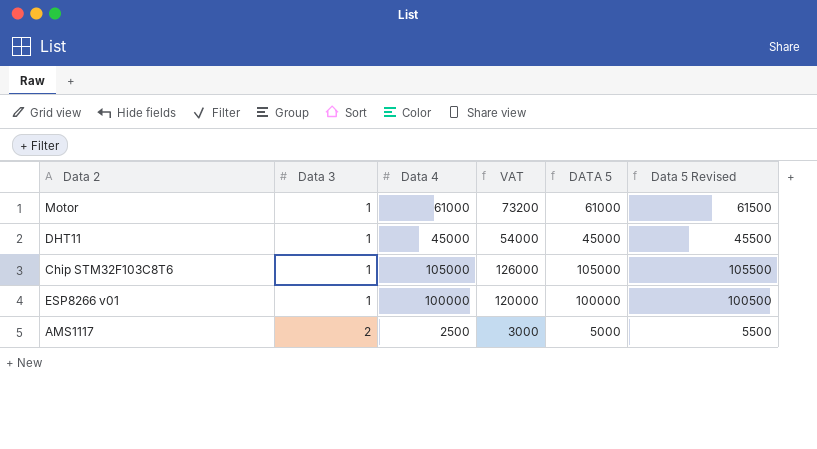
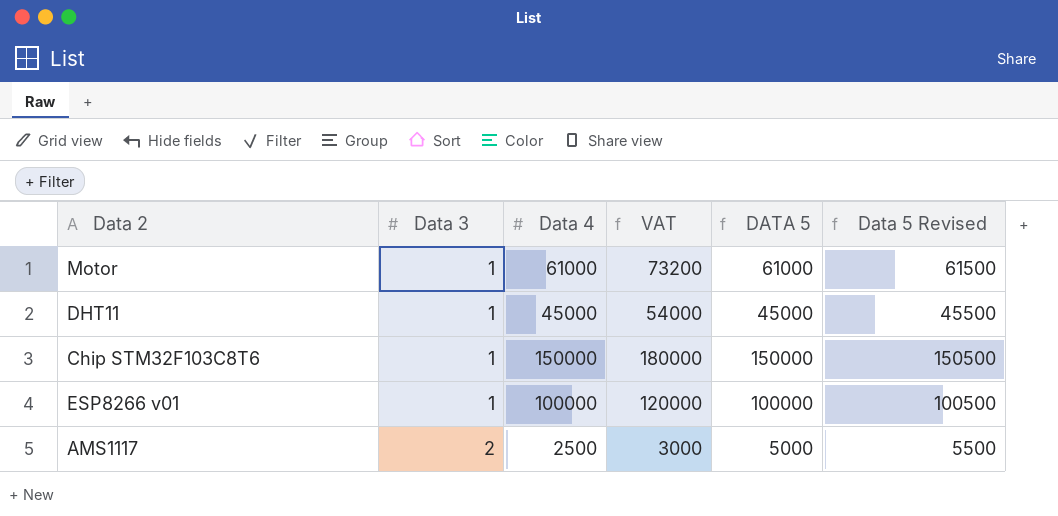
Chip STM32F103C8T6 | Data 4: 105000 -> 150000
Chip STM32F103C8T6 | VAT: 126000 -> 180000
Chip STM32F103C8T6 | DATA 5: 105000 -> 150000
Chip STM32F103C8T6 | Data 5 Revised: 105500 -> 150500

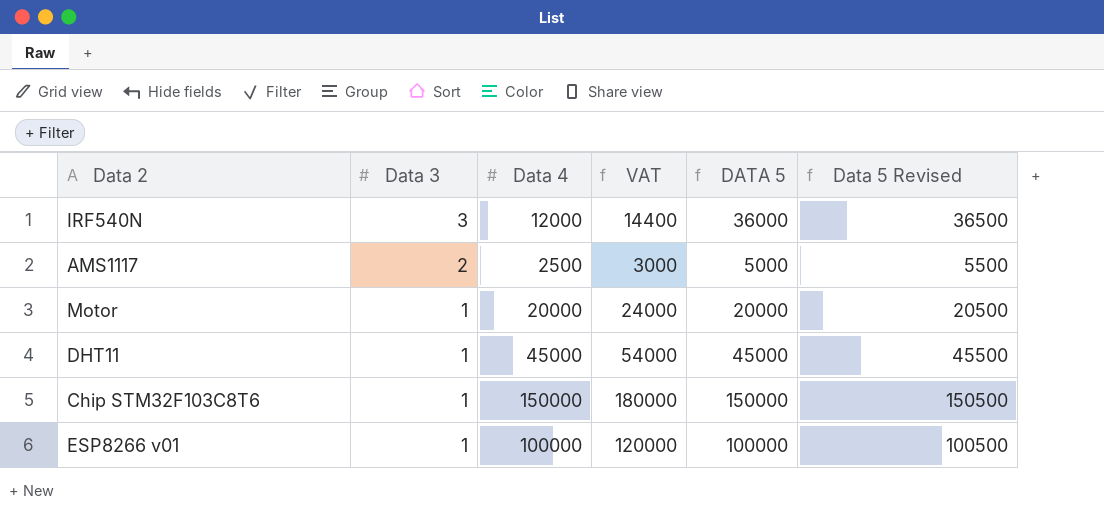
row order: Data 3 ascending -> Data 3 descending
row IRF540N: none -> 3 | 12000 | 14400 | 36000 | 36500
Motor | Data 4: 61000 -> 20000
Motor | VAT: 73200 -> 24000
Motor | DATA 5: 61000 -> 20000
Motor | Data 5 Revised: 61500 -> 20500

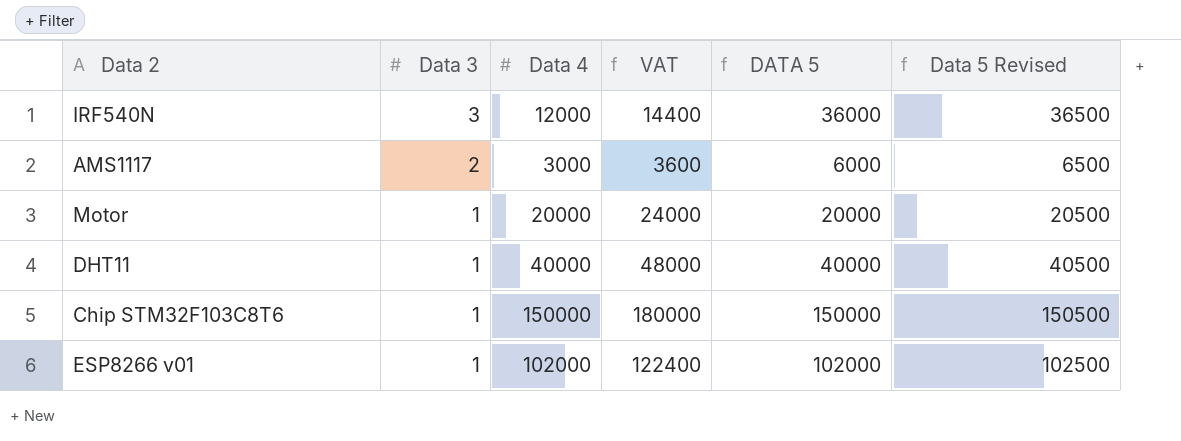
AMS1117 | Data 4: 2500 -> 3000
AMS1117 | VAT: 3000 -> 3600
AMS1117 | DATA 5: 5000 -> 6000
AMS1117 | Data 5 Revised: 5500 -> 6500
DHT11 | Data 4: 45000 -> 40000
DHT11 | VAT: 54000 -> 48000
DHT11 | DATA 5: 45000 -> 40000
DHT11 | Data 5 Revised: 45500 -> 40500
ESP8266 v01 | Data 4: 100000 -> 102000
ESP8266 v01 | VAT: 120000 -> 122400
ESP8266 v01 | DATA 5: 100000 -> 102000
ESP8266 v01 | Data 5 Revised: 100500 -> 102500

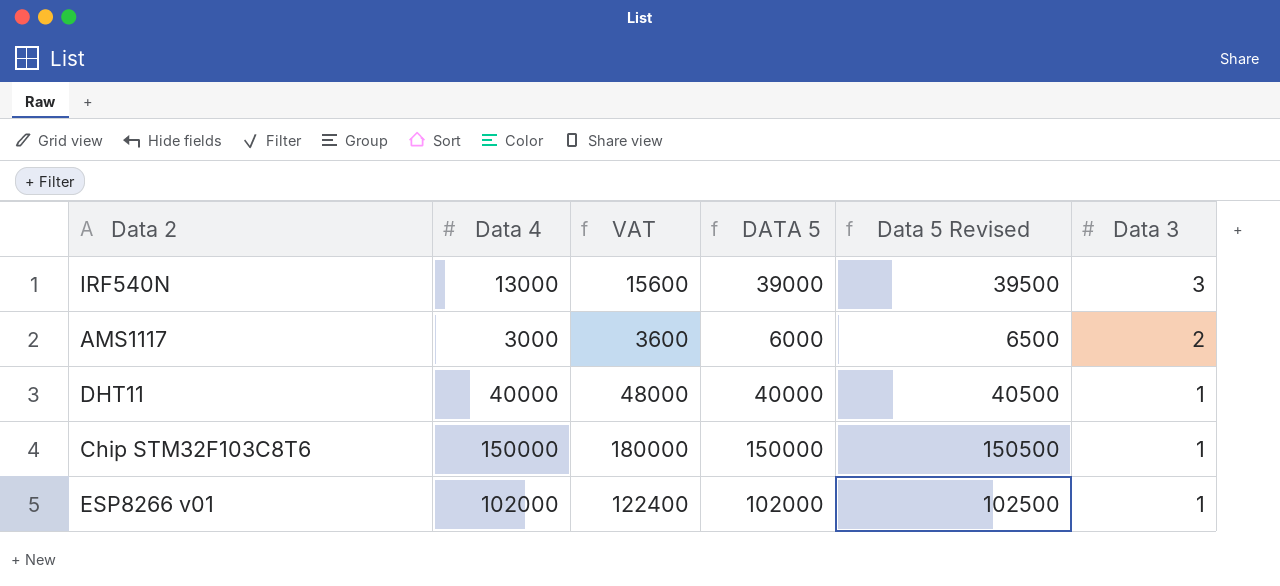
column Data 3 | position: 2 -> 6
row Motor: 1 | 20000 | 24000 | 20000 | 20500 -> none
IRF540N | Data 4: 12000 -> 13000
IRF540N | VAT: 14400 -> 15600
IRF540N | DATA 5: 36000 -> 39000
IRF540N | Data 5 Revised: 36500 -> 39500

